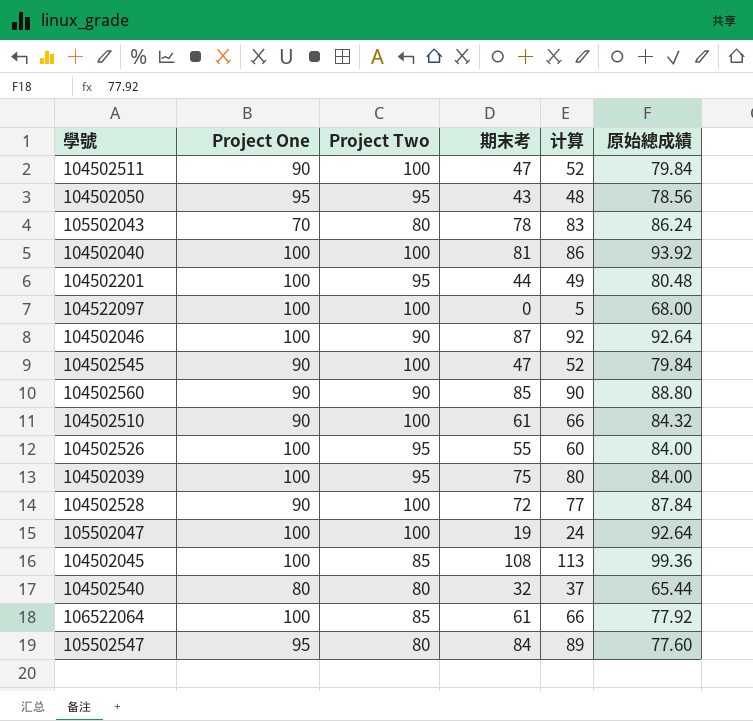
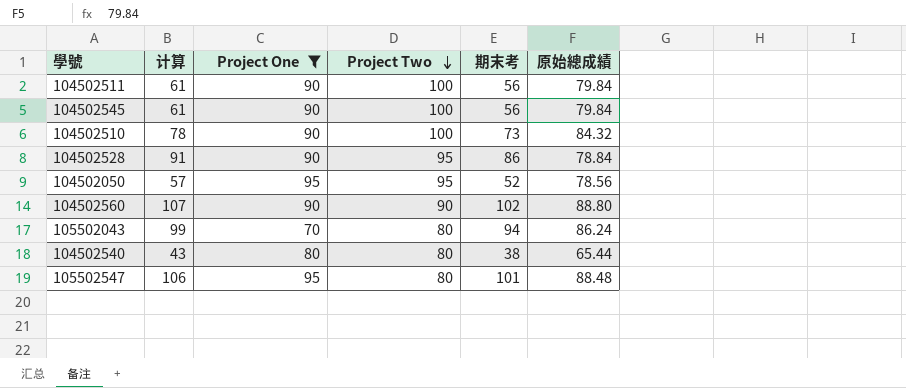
filter: none -> Project One != 100
row order: none -> Project Two descending
column 计算 | position: 5 -> 2
104502511 | 计算: 52 -> 61
104502511 | 期末考: 47 -> 56
104502545 | 计算: 52 -> 61
104502545 | 期末考: 47 -> 56
104502510 | 计算: 66 -> 78
104502510 | 期末考: 61 -> 73
104502528 | 计算: 77 -> 91
104502528 | Project Two: 100 -> 95
104502528 | 期末考: 72 -> 86
104502528 | 原始總成績: 87.84 -> 78.84
104502050 | 计算: 48 -> 57
104502050 | 期末考: 43 -> 52
104502560 | 计算: 90 -> 107
104502560 | 期末考: 85 -> 102
105502043 | 计算: 83 -> 99
105502043 | 期末考: 78 -> 94
104502540 | 计算: 37 -> 43
104502540 | 期末考: 32 -> 38
105502547 | 计算: 89 -> 106
105502547 | 期末考: 84 -> 101
105502547 | 原始總成績: 77.60 -> 88.48

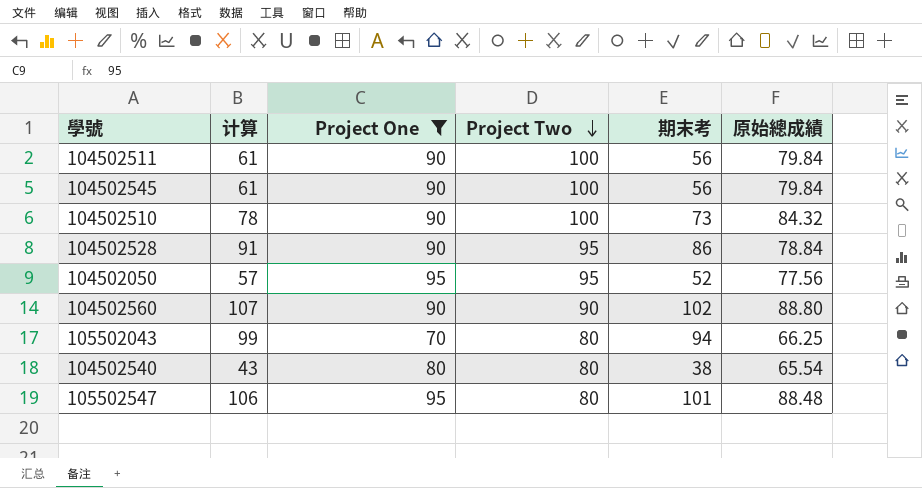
104502050 | 原始總成績: 78.56 -> 77.56
105502043 | 原始總成績: 86.24 -> 66.25
104502540 | 原始總成績: 65.44 -> 65.54

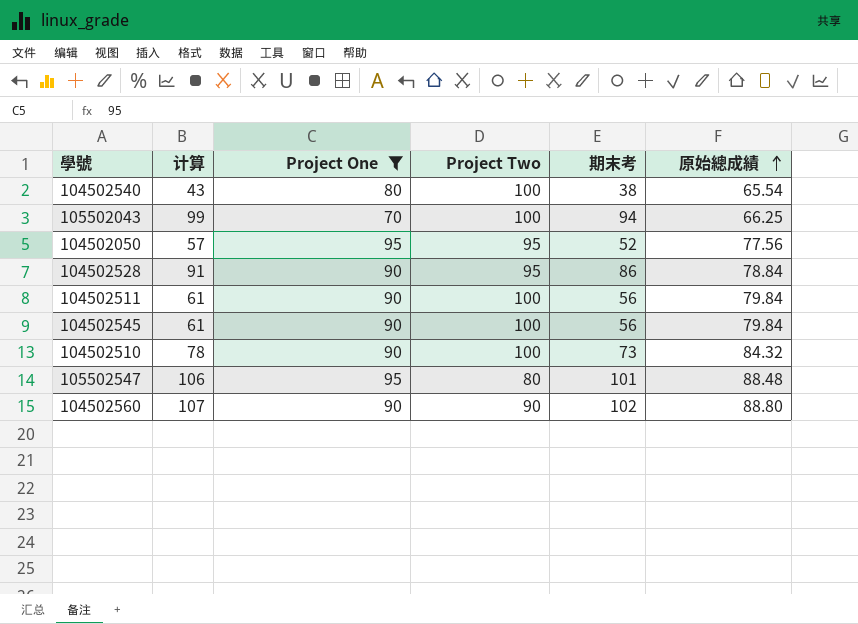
row order: Project Two descending -> 原始總成績 ascending
104502540 | Project Two: 80 -> 100
105502043 | Project Two: 80 -> 100

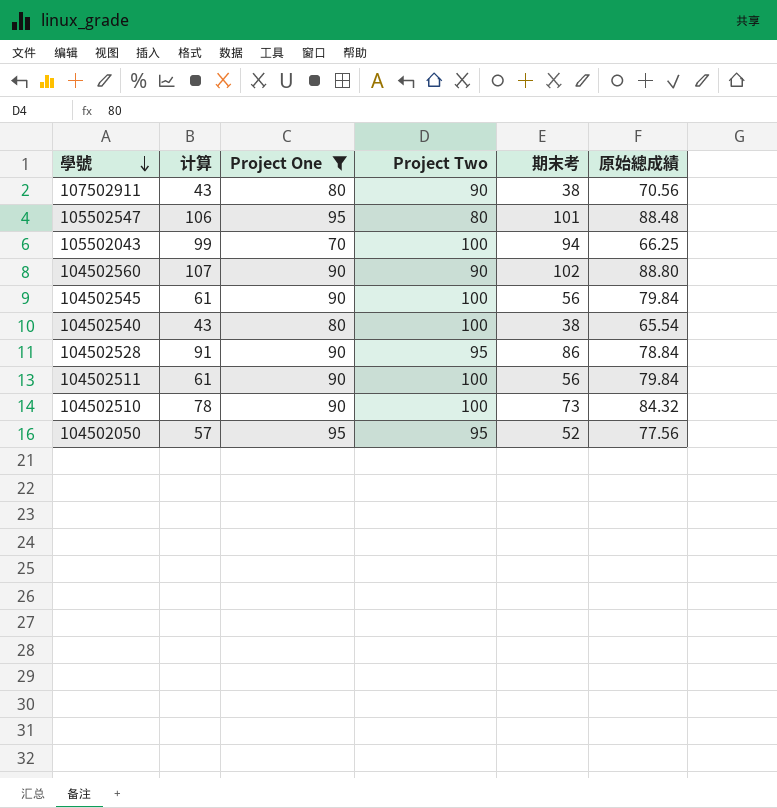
row order: 原始總成績 ascending -> 學號 descending
row 107502911: none -> 43 | 80 | 90 | 38 | 70.56

